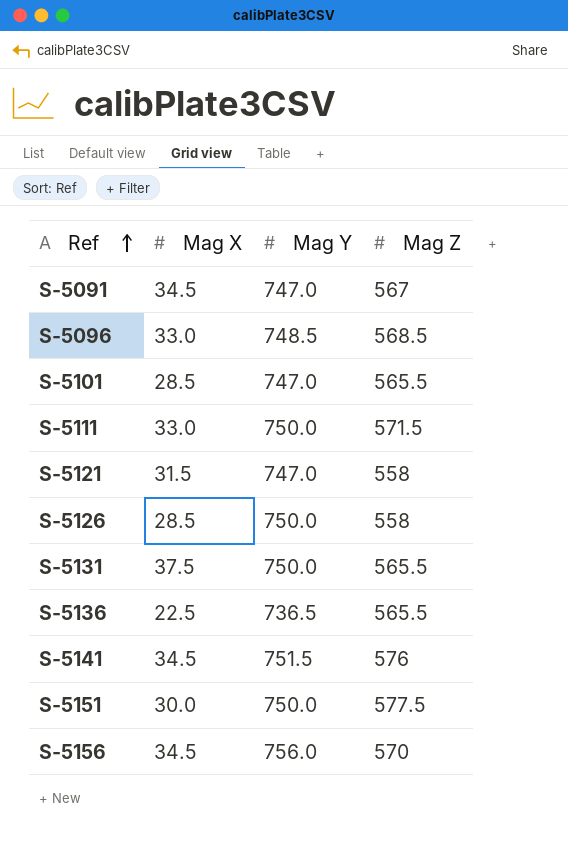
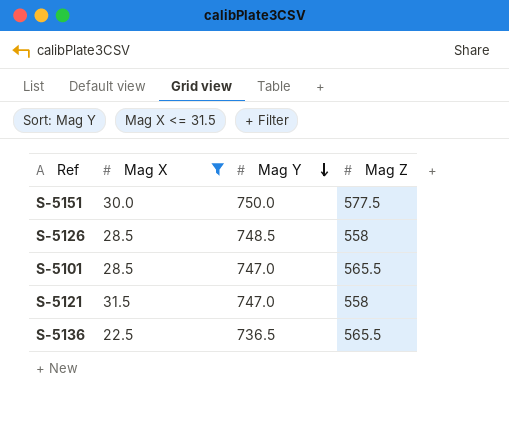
filter: none -> Mag X <= 31.5
row order: Ref ascending -> Mag Y descending
S-5126 | Mag Y: 750.0 -> 748.5

